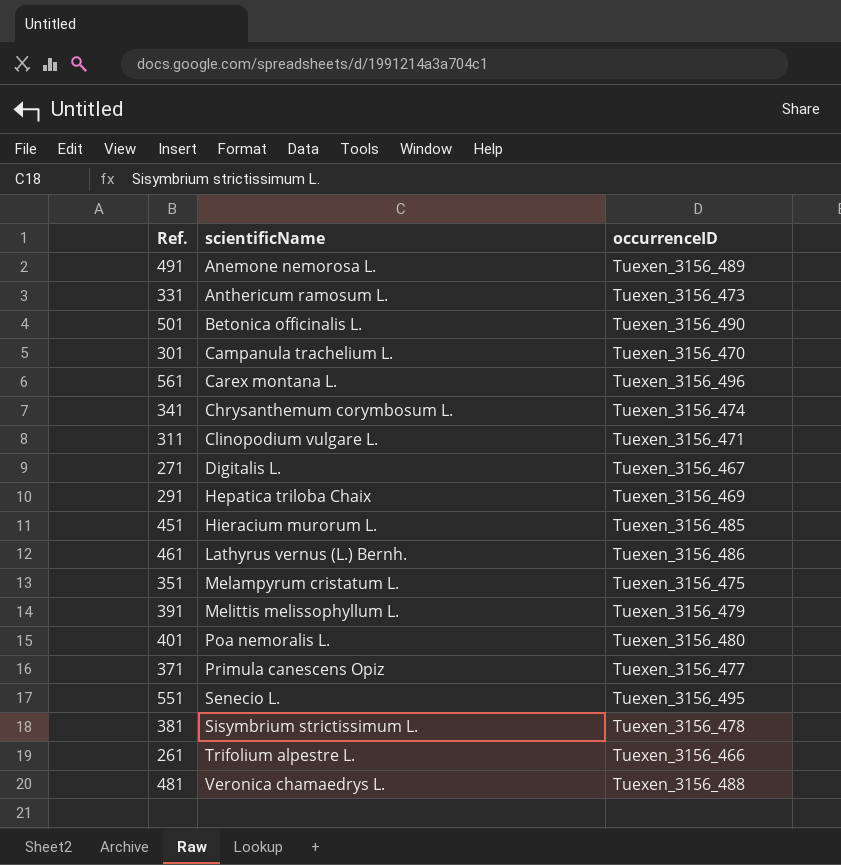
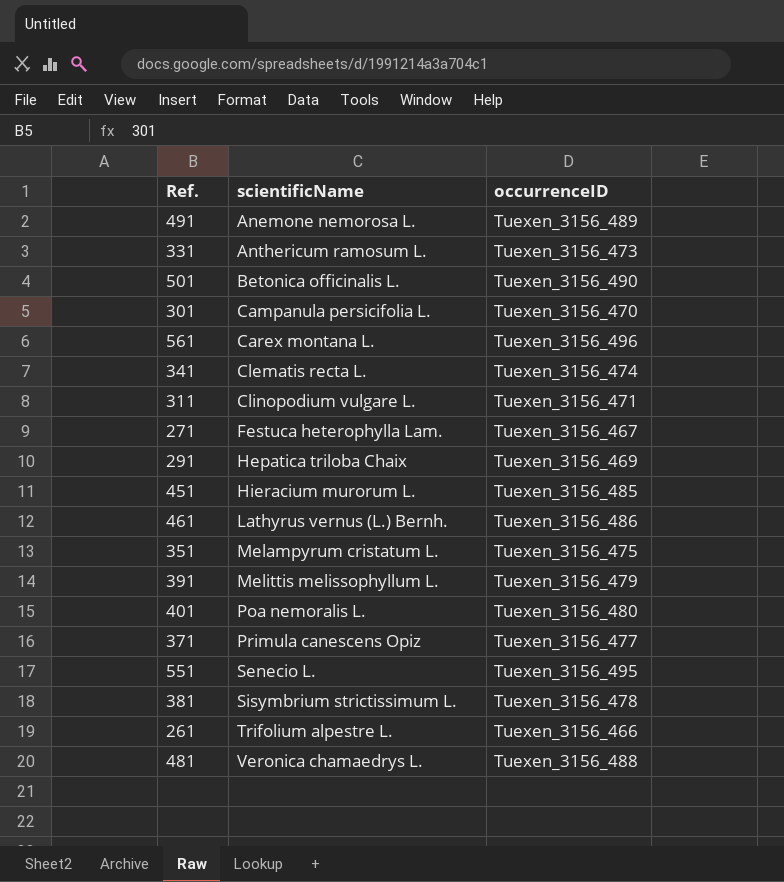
301 | scientificName: Campanula trachelium L. -> Campanula persicifolia L.
341 | scientificName: Chrysanthemum corymbosum L. -> Clematis recta L.
271 | scientificName: Digitalis L. -> Festuca heterophylla Lam.

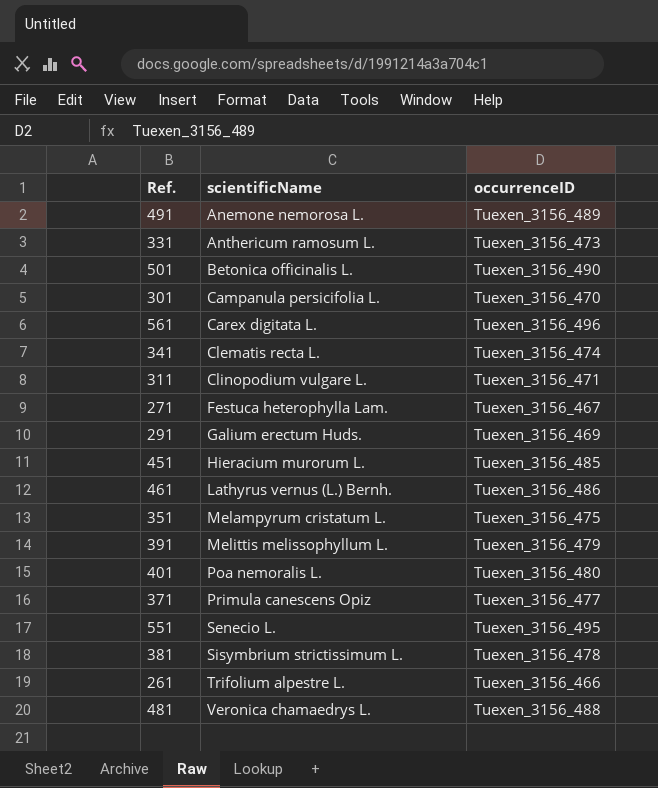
561 | scientificName: Carex montana L. -> Carex digitata L.
291 | scientificName: Hepatica triloba Chaix -> Galium erectum Huds.

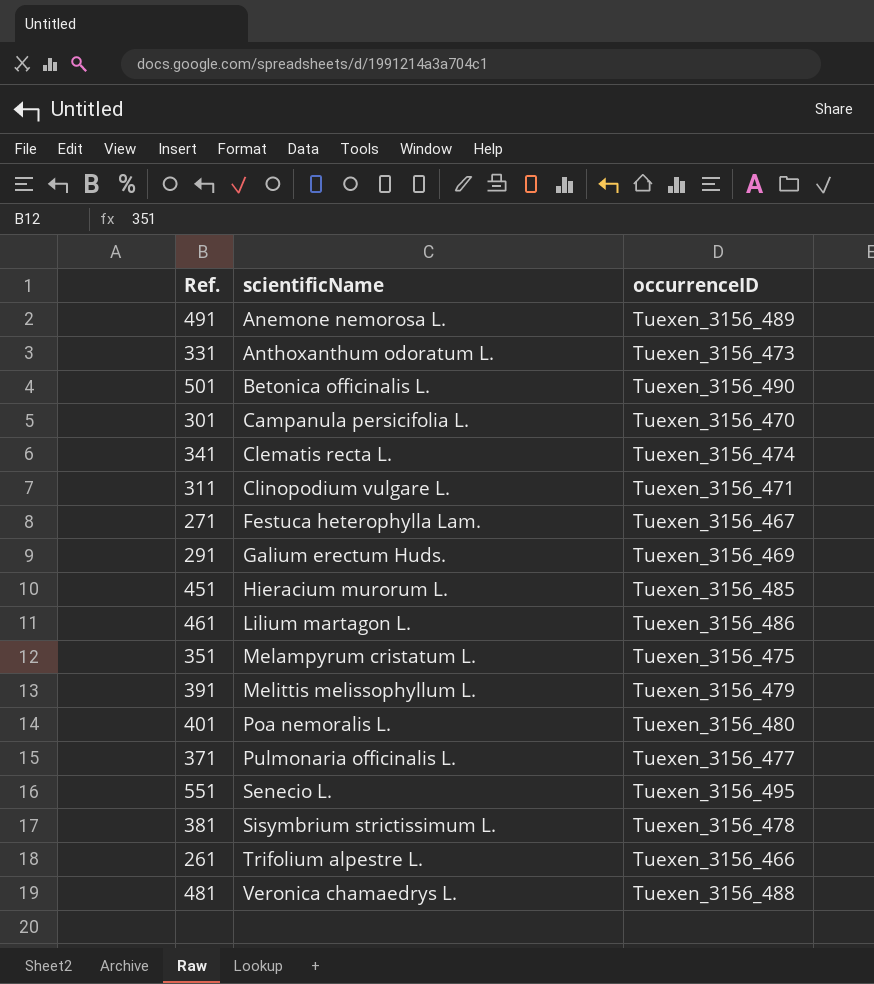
row 561: Carex digitata L. | Tuexen_3156_496 -> none
331 | scientificName: Anthericum ramosum L. -> Anthoxanthum odoratum L.
461 | scientificName: Lathyrus vernus (L.) Bernh. -> Lilium martagon L.
371 | scientificName: Primula canescens Opiz -> Pulmonaria officinalis L.

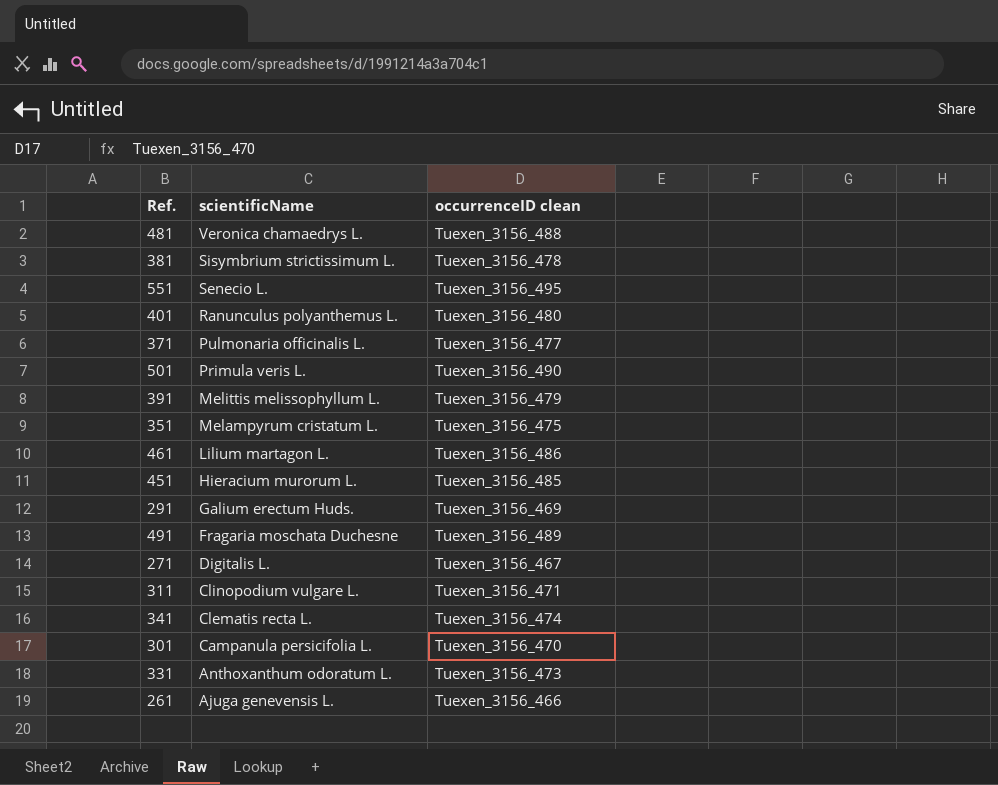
row order: scientificName ascending -> scientificName descending
column name: occurrenceID -> occurrenceID clean
401 | scientificName: Poa nemoralis L. -> Ranunculus polyanthemus L.
501 | scientificName: Betonica officinalis L. -> Primula veris L.
491 | scientificName: Anemone nemorosa L. -> Fragaria moschata Duchesne
271 | scientificName: Festuca heterophylla Lam. -> Digitalis L.
261 | scientificName: Trifolium alpestre L. -> Ajuga genevensis L.

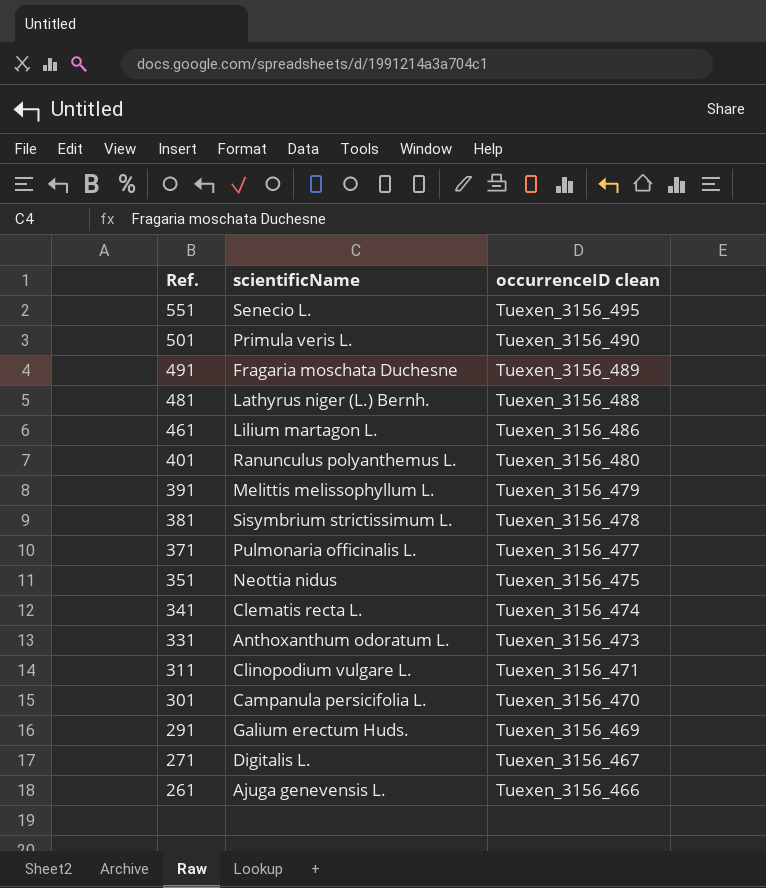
row order: scientificName descending -> Ref. descending
row 451: Hieracium murorum L. | Tuexen_3156_485 -> none
481 | scientificName: Veronica chamaedrys L. -> Lathyrus niger (L.) Bernh.
351 | scientificName: Melampyrum cristatum L. -> Neottia nidus

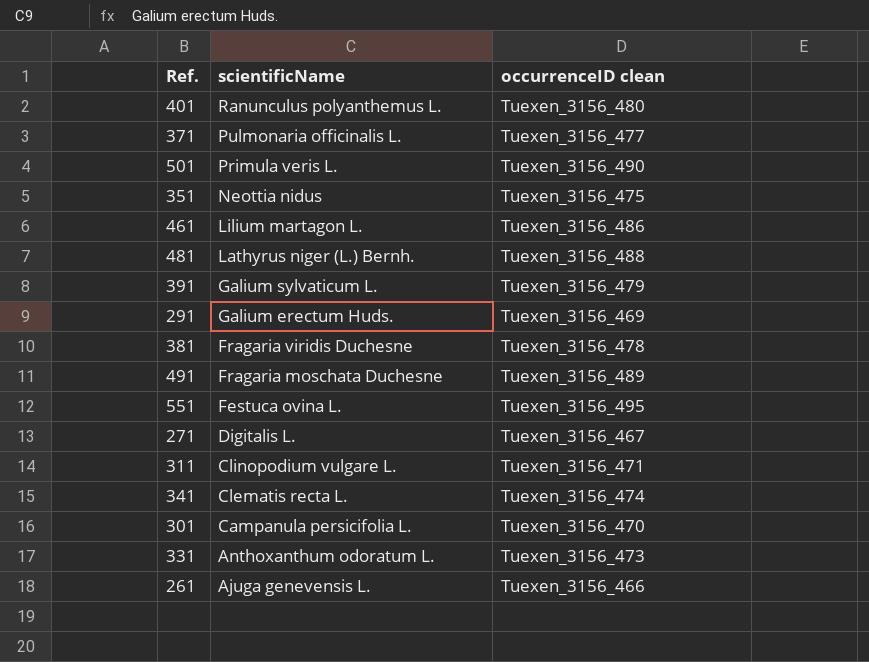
row order: Ref. descending -> scientificName descending
391 | scientificName: Melittis melissophyllum L. -> Galium sylvaticum L.
381 | scientificName: Sisymbrium strictissimum L. -> Fragaria viridis Duchesne
551 | scientificName: Senecio L. -> Festuca ovina L.

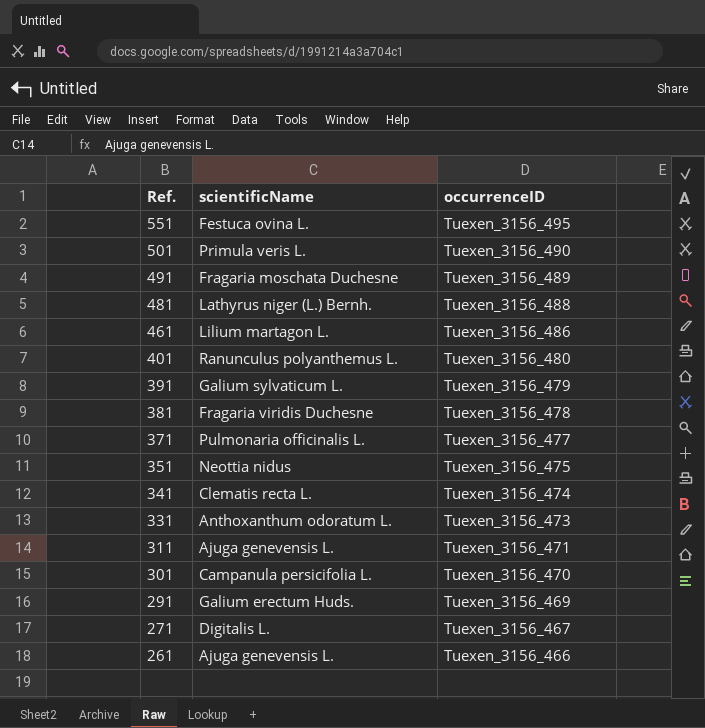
row order: scientificName descending -> Ref. descending
column name: occurrenceID clean -> occurrenceID
311 | scientificName: Clinopodium vulgare L. -> Ajuga genevensis L.

